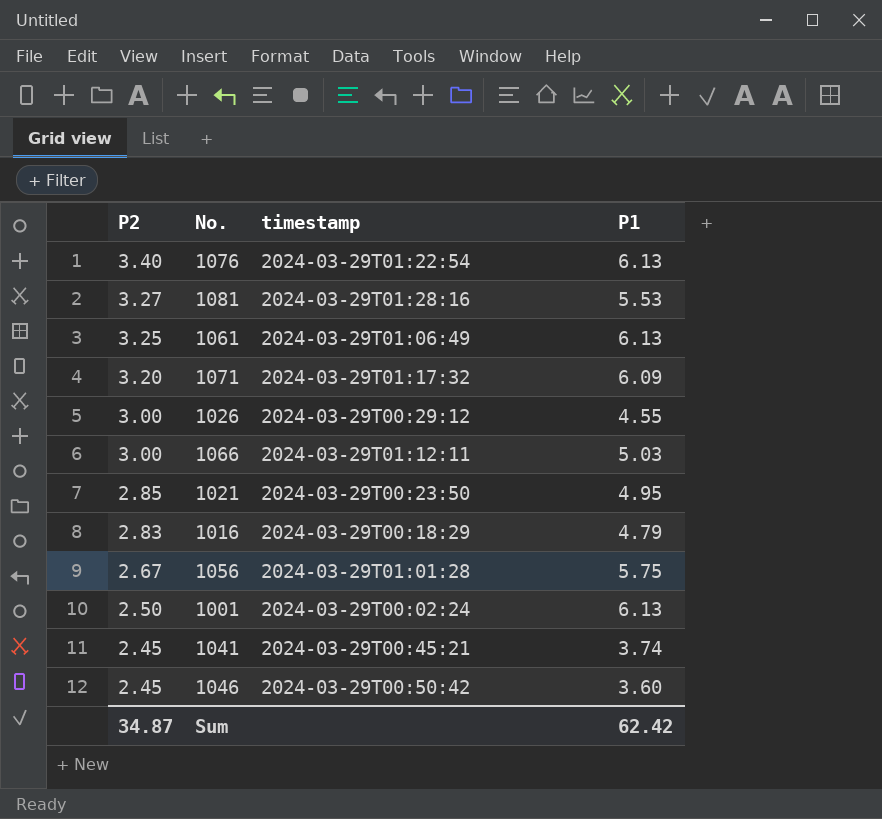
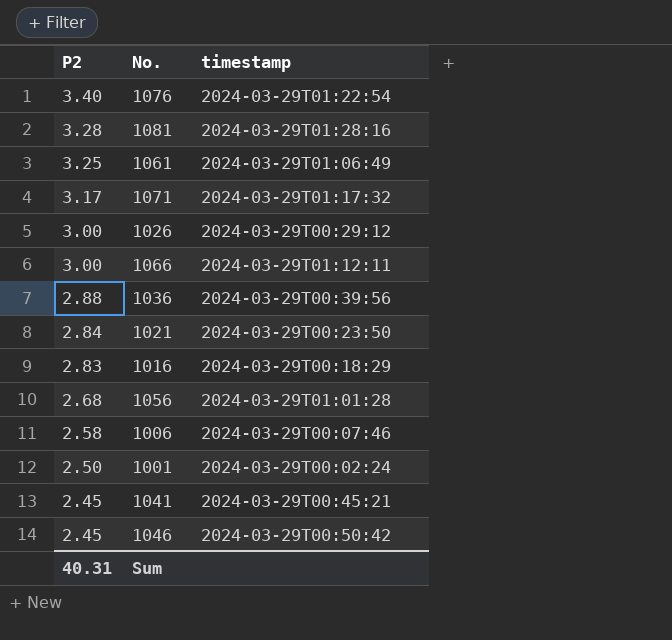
column P1 | position: 4 -> none
1081 | P2: 3.27 -> 3.28
1071 | P2: 3.20 -> 3.17
row 1036: none -> 2.88 | 2024-03-29T00:39:56
1021 | P2: 2.85 -> 2.84
1056 | P2: 2.67 -> 2.68
row 1006: none -> 2.58 | 2024-03-29T00:07:46
Sum | P2: 34.87 -> 40.31

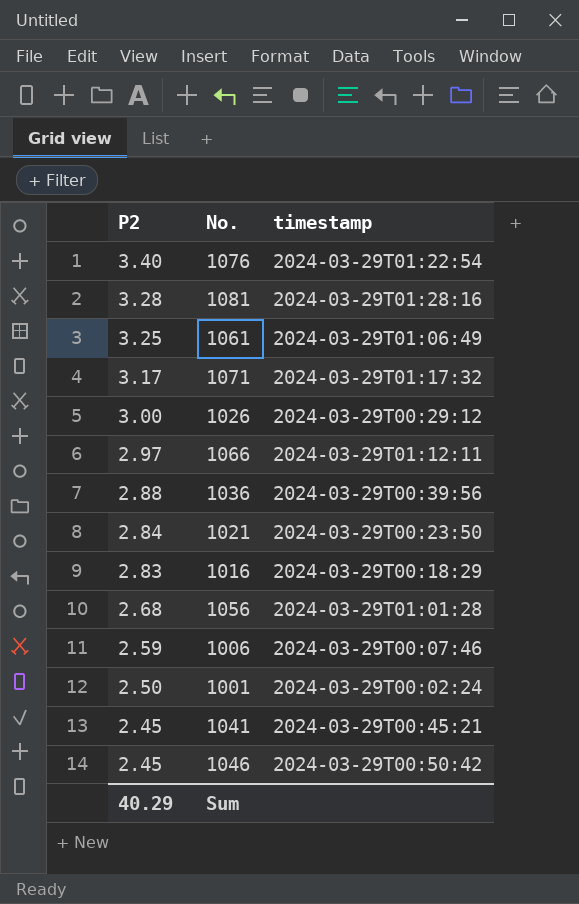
1066 | P2: 3.00 -> 2.97
1006 | P2: 2.58 -> 2.59
Sum | P2: 40.31 -> 40.29

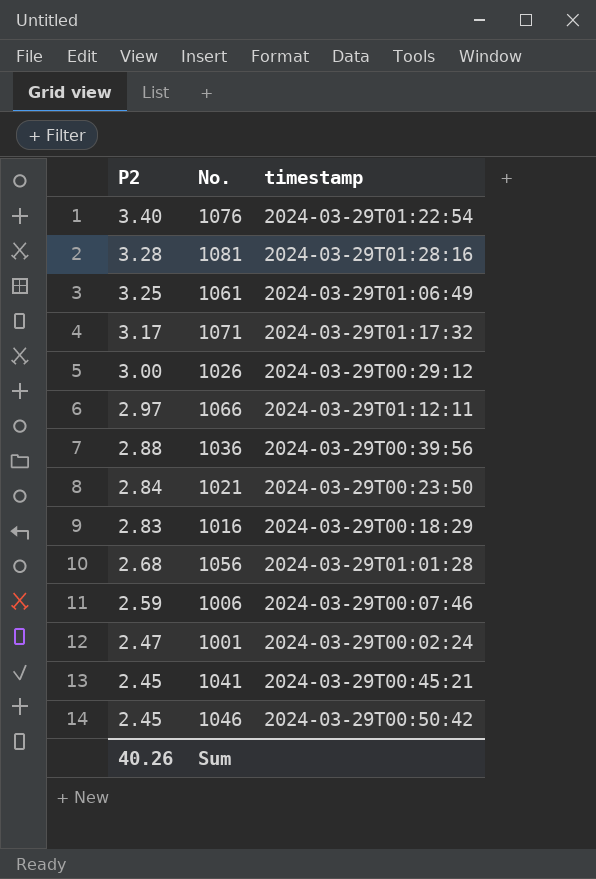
1001 | P2: 2.50 -> 2.47
Sum | P2: 40.29 -> 40.26

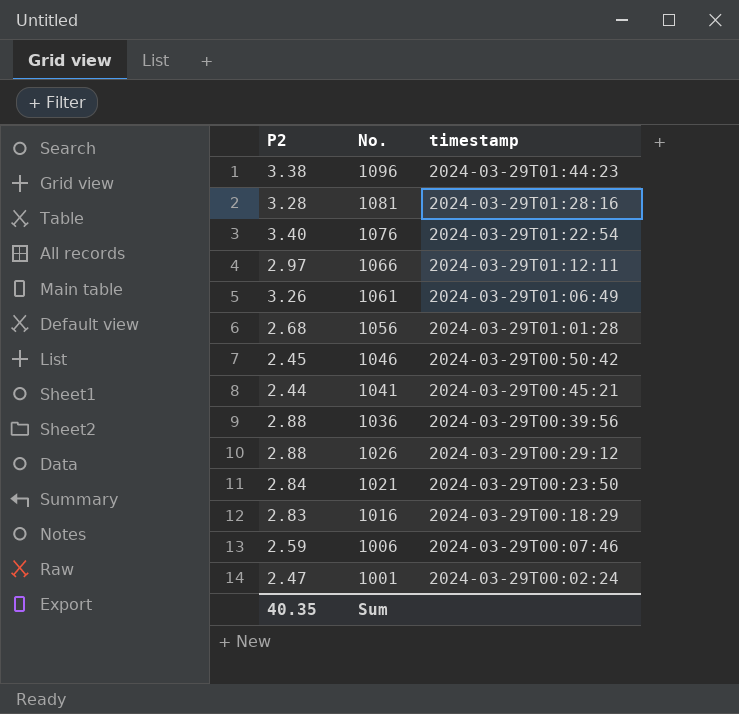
row order: P2 descending -> No. descending
row 1071: 3.17 | 2024-03-29T01:17:32 -> none
row 1096: none -> 3.38 | 2024-03-29T01:44:23
1061 | P2: 3.25 -> 3.26
1041 | P2: 2.45 -> 2.44
1026 | P2: 3.00 -> 2.88
Sum | P2: 40.26 -> 40.35

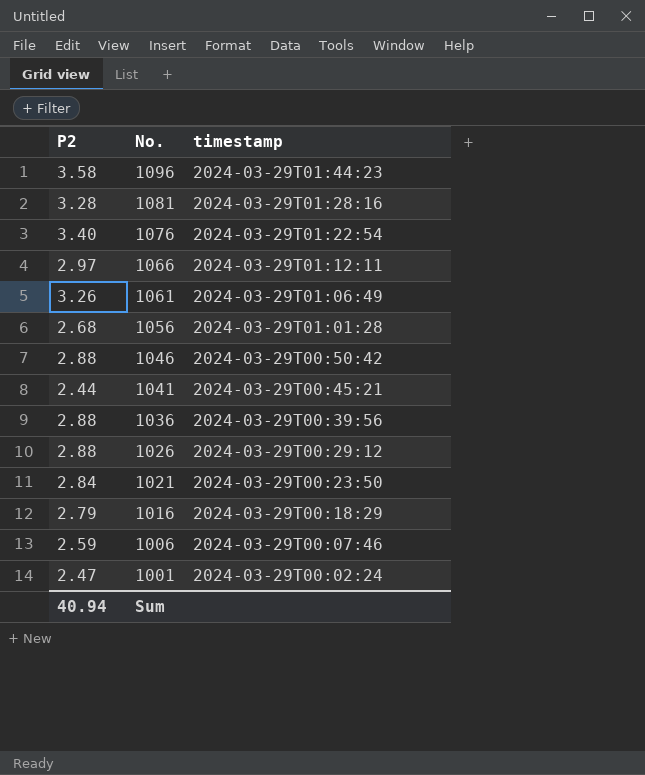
1096 | P2: 3.38 -> 3.58
1046 | P2: 2.45 -> 2.88
1016 | P2: 2.83 -> 2.79
Sum | P2: 40.35 -> 40.94

